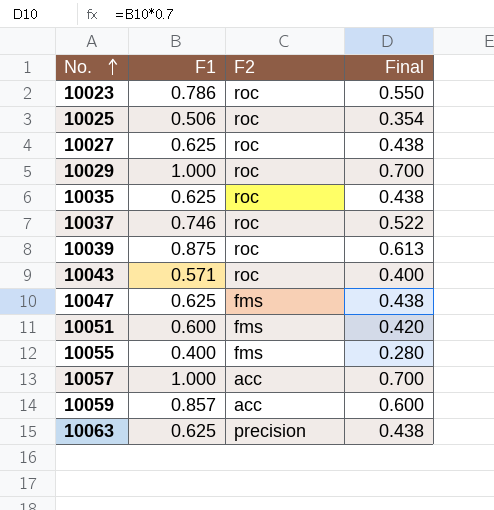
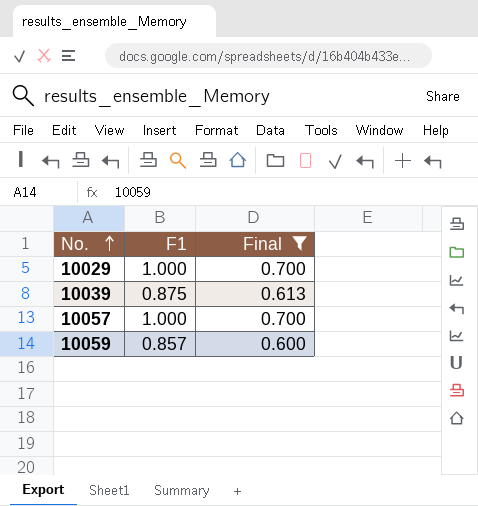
filter: none -> Final >= 0.600
column F2 | position: 3 -> none

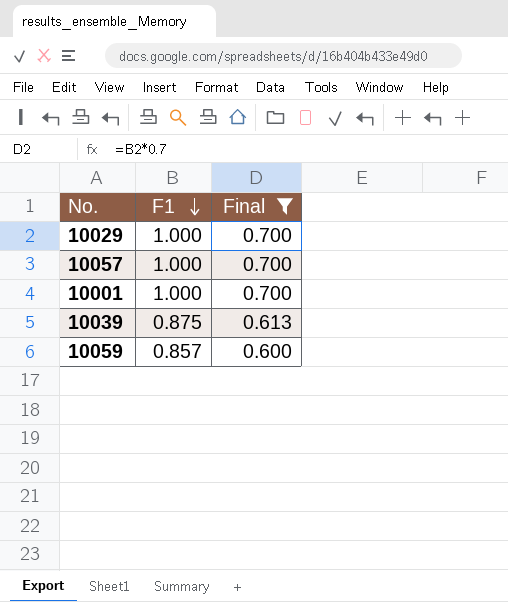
row order: No. ascending -> F1 descending
row 10001: none -> 1.000 | 0.700

